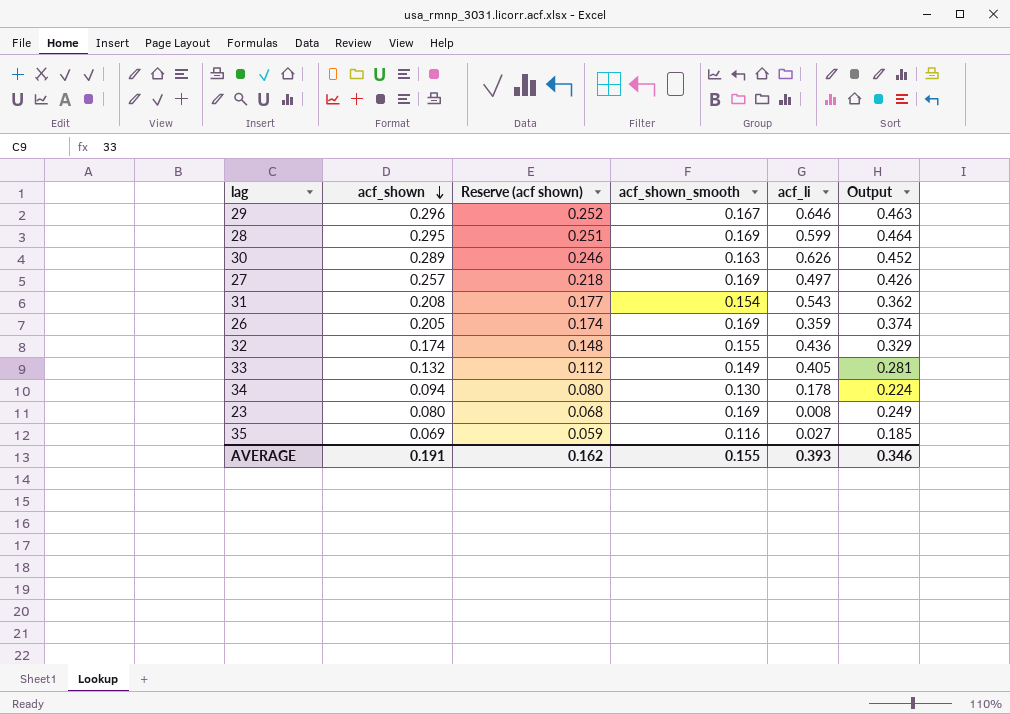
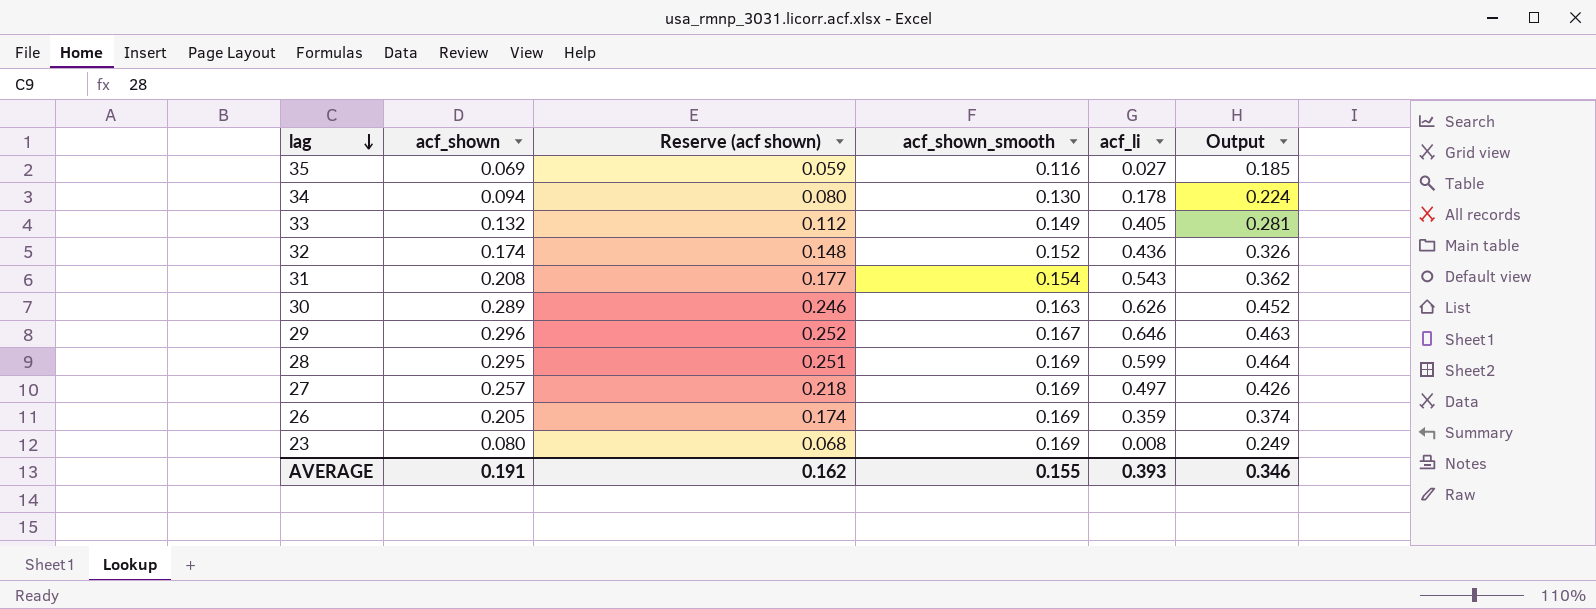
row order: acf_shown descending -> lag descending
32 | acf_shown_smooth: 0.155 -> 0.152
32 | Output: 0.329 -> 0.326

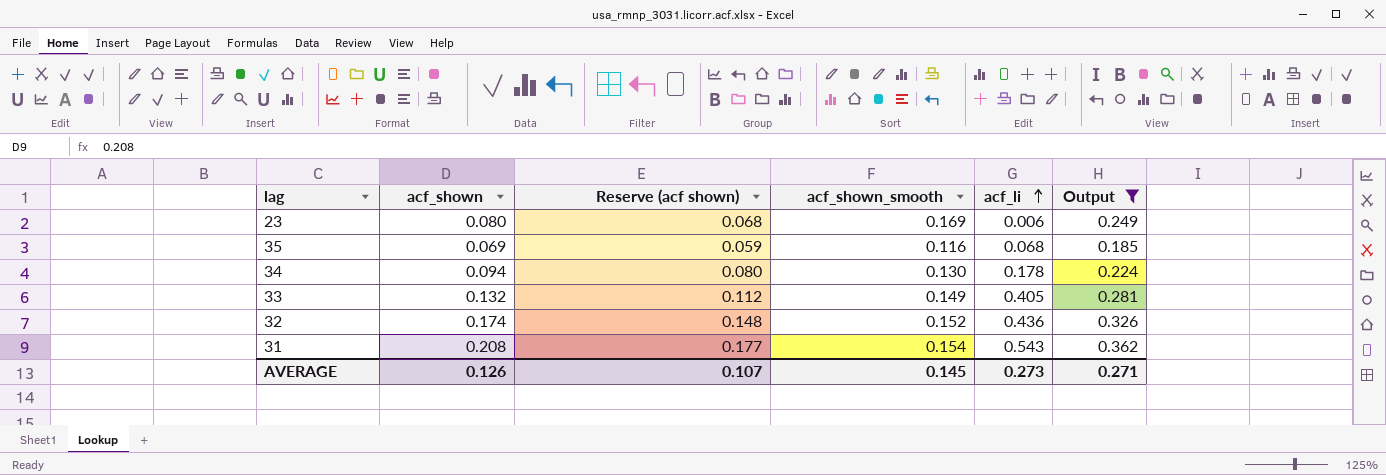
filter: none -> Output <= 0.362
row order: lag descending -> acf_li ascending
23 | acf_li: 0.008 -> 0.006
35 | acf_li: 0.027 -> 0.068
AVERAGE | acf_shown: 0.191 -> 0.126
AVERAGE | Reserve (acf shown): 0.162 -> 0.107
AVERAGE | acf_shown_smooth: 0.155 -> 0.145
AVERAGE | acf_li: 0.393 -> 0.273
AVERAGE | Output: 0.346 -> 0.271

